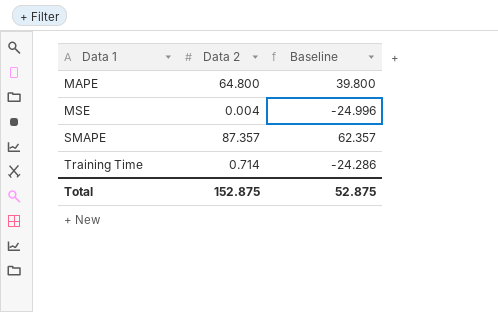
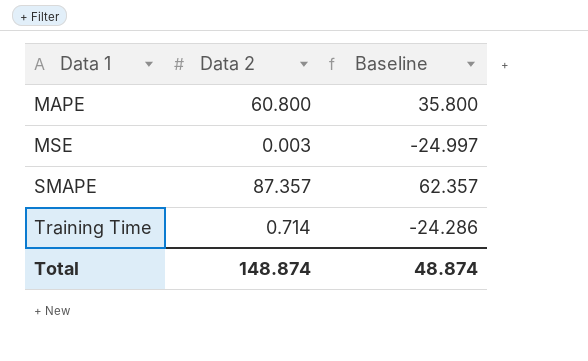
MAPE | Data 2: 64.800 -> 60.800
MAPE | Baseline: 39.800 -> 35.800
MSE | Data 2: 0.004 -> 0.003
MSE | Baseline: -24.996 -> -24.997
Total | Data 2: 152.875 -> 148.874
Total | Baseline: 52.875 -> 48.874

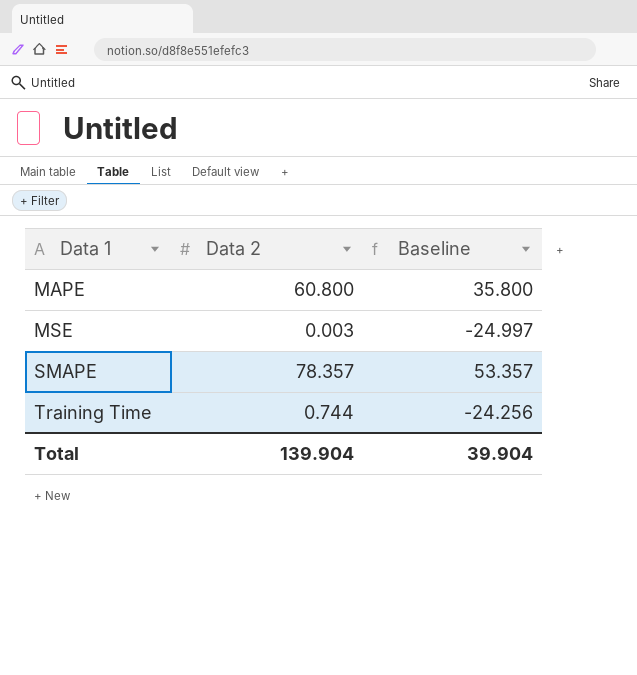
SMAPE | Data 2: 87.357 -> 78.357
SMAPE | Baseline: 62.357 -> 53.357
Training Time | Data 2: 0.714 -> 0.744
Training Time | Baseline: -24.286 -> -24.256
Total | Data 2: 148.874 -> 139.904
Total | Baseline: 48.874 -> 39.904

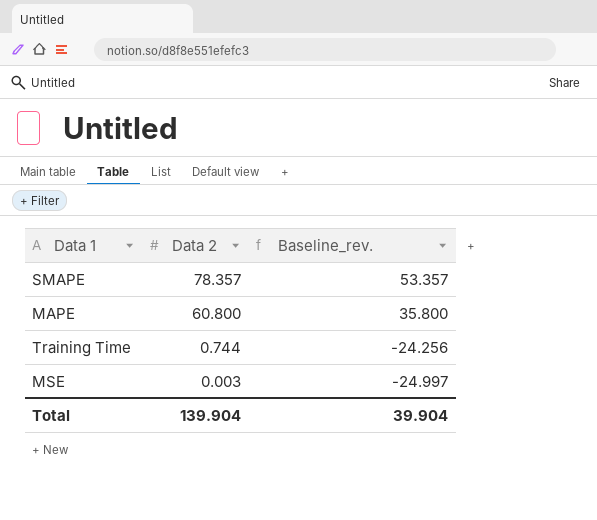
row order: Data 1 ascending -> Data 2 descending
column name: Baseline -> Baseline_rev.

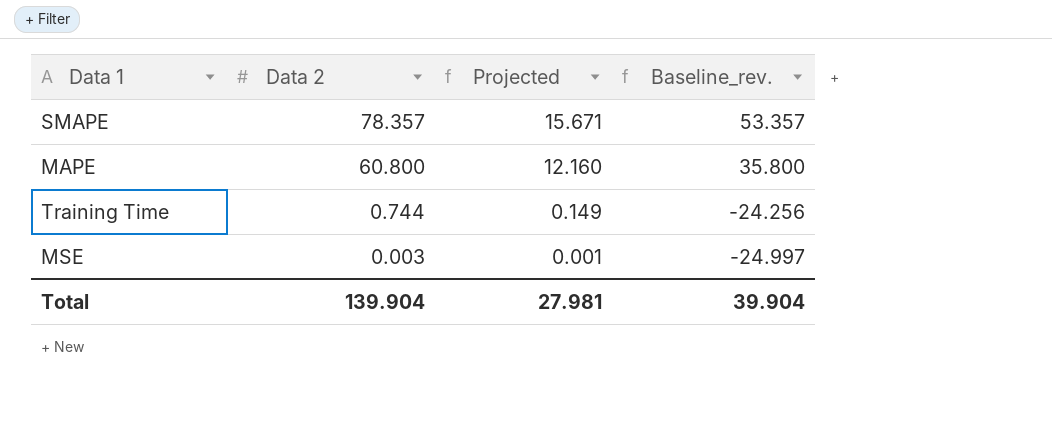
column Projected | formula: none -> [Data 2] * 0.2

